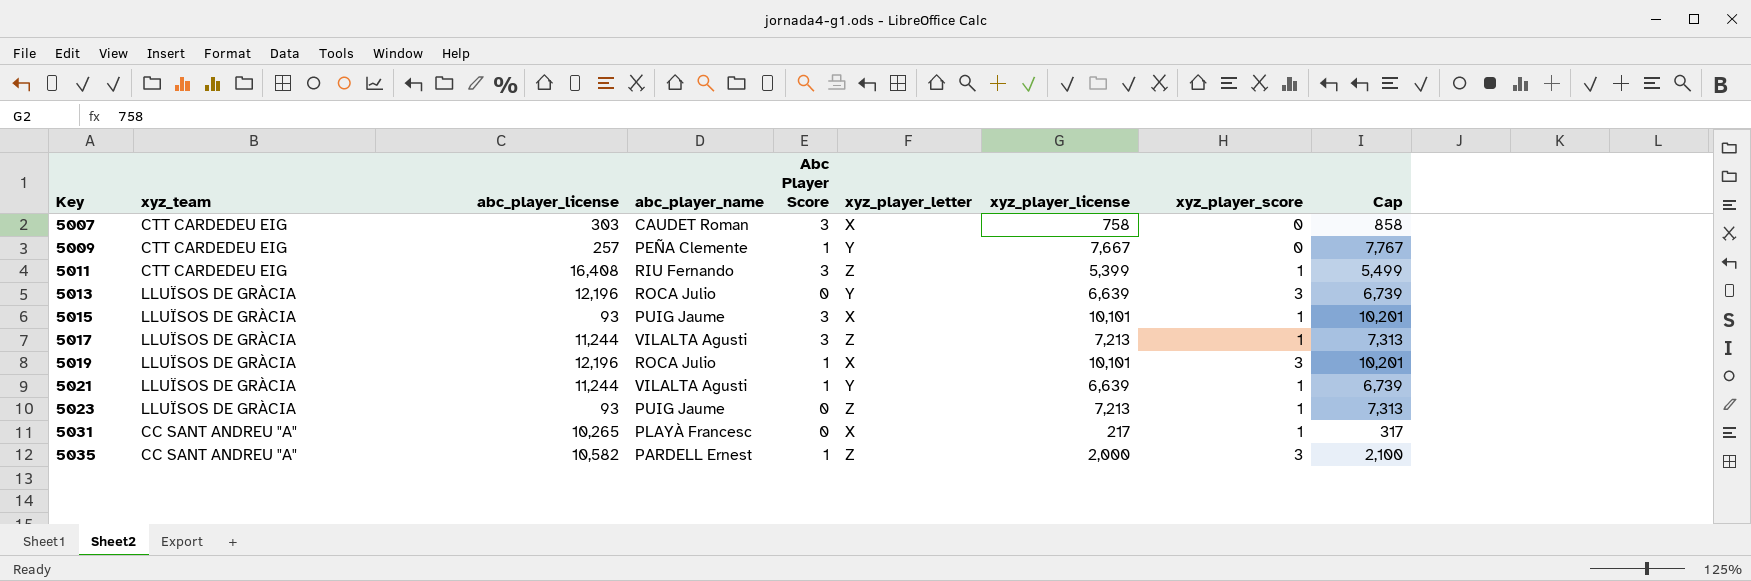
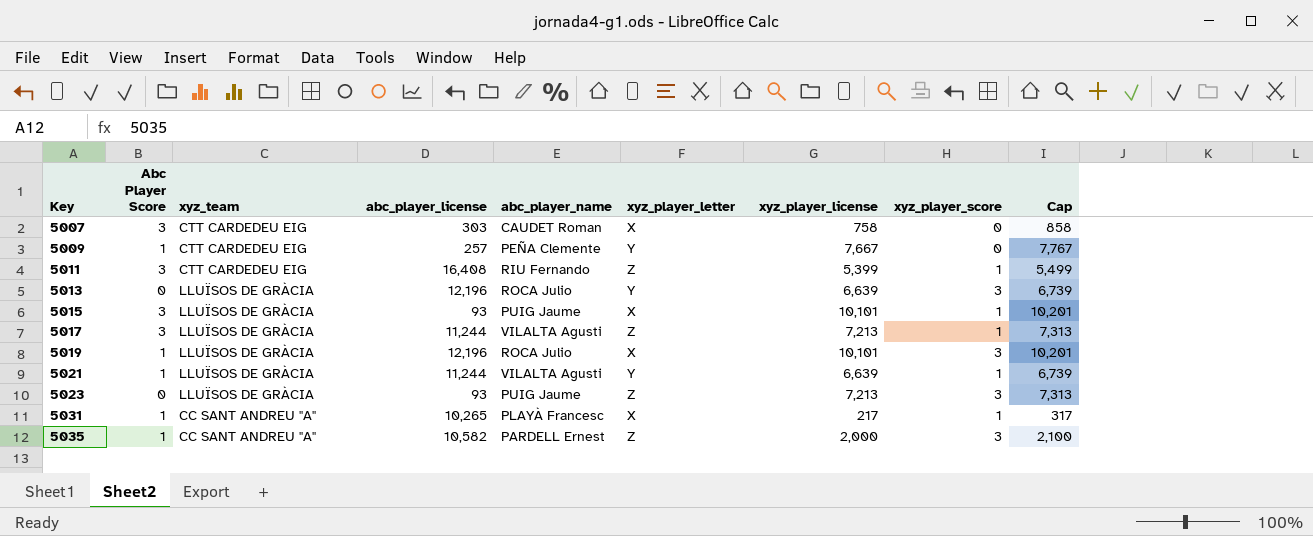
column Abc Player Score | position: 5 -> 2
5023 | xyz_player_score: 1 -> 3
5031 | Abc Player Score: 0 -> 1

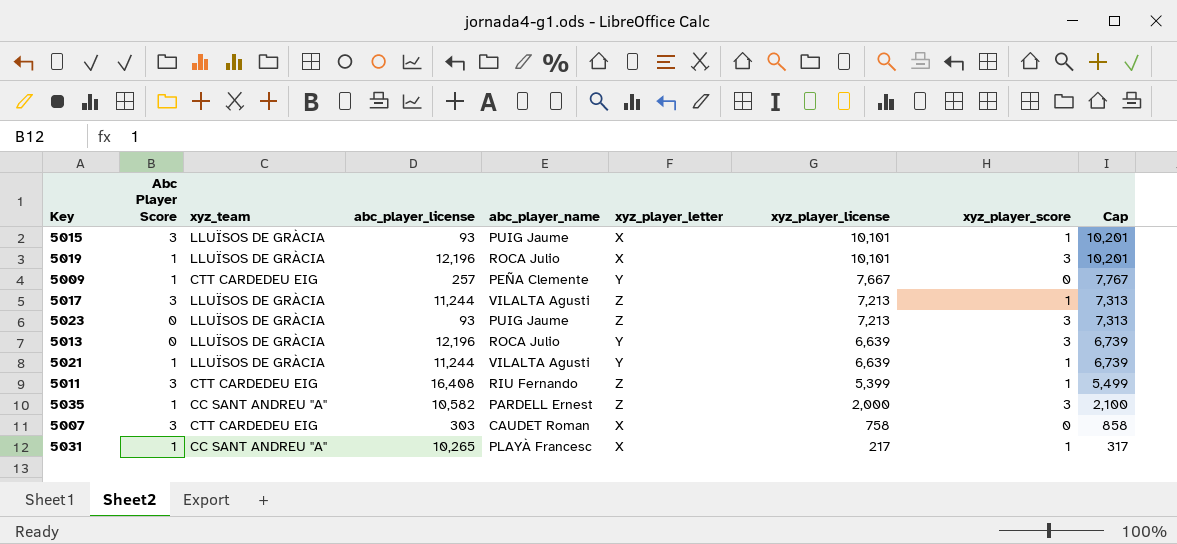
row order: Key ascending -> xyz_player_license descending

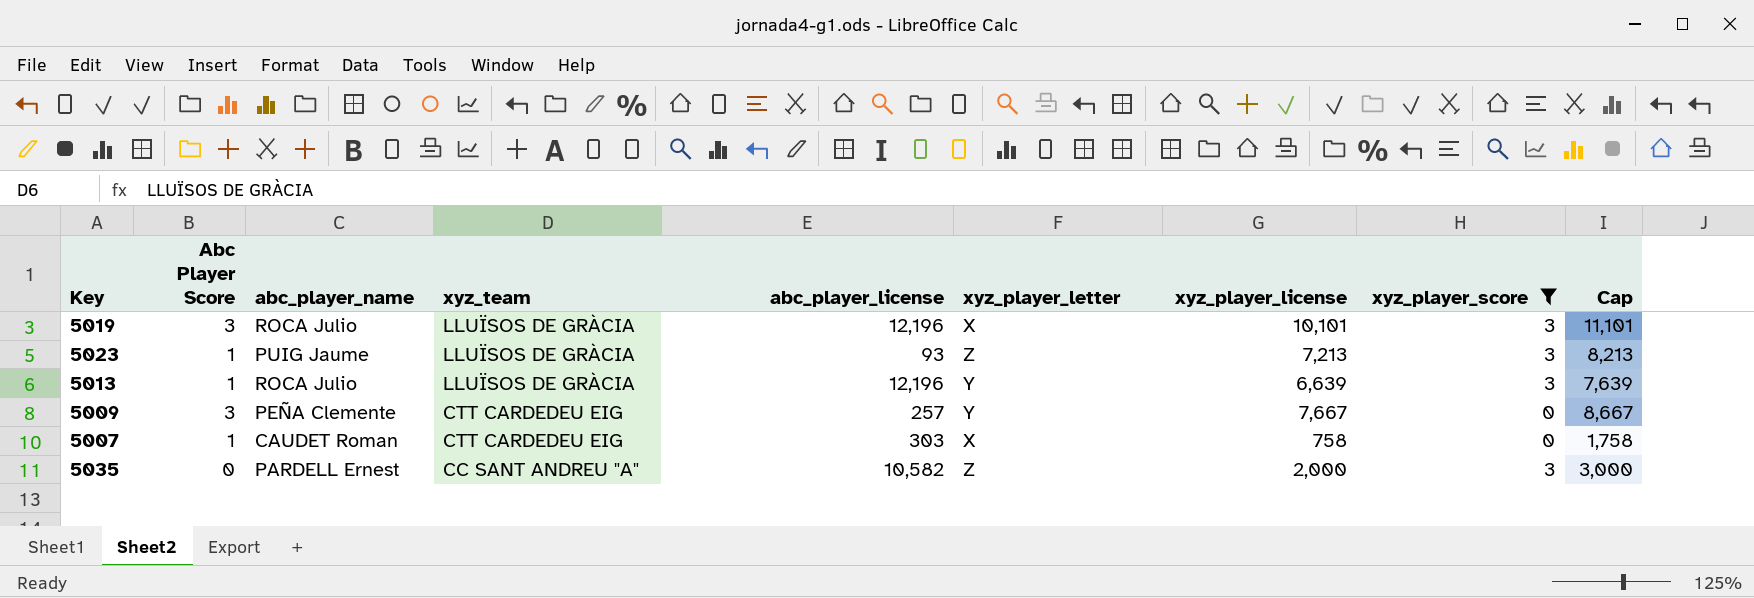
filter: none -> xyz_player_score != 1
row order: xyz_player_license descending -> xyz_team descending
column abc_player_name | position: 5 -> 3
column Cap | formula: [xyz_player_license] + 100 -> [xyz_player_license] + 1000
5019 | Abc Player Score: 1 -> 3
5023 | Abc Player Score: 0 -> 1
5013 | Abc Player Score: 0 -> 1
5009 | Abc Player Score: 1 -> 3
5007 | Abc Player Score: 3 -> 1
5035 | Abc Player Score: 1 -> 0

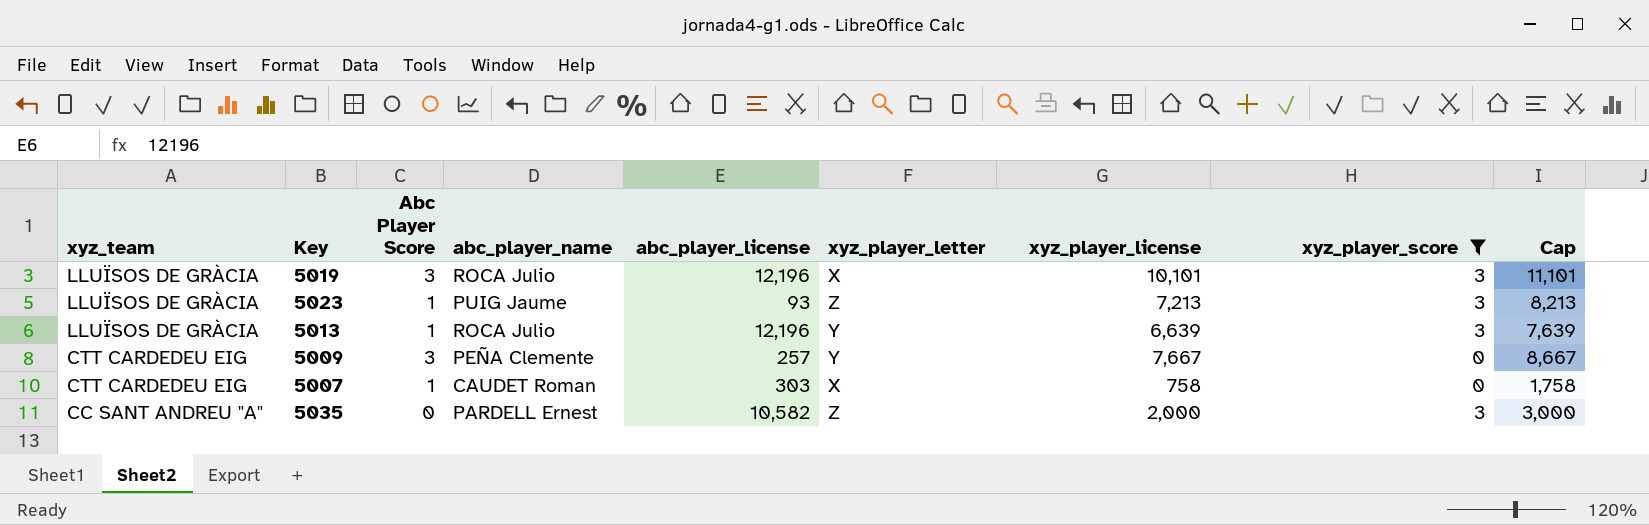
column xyz_team | position: 4 -> 1

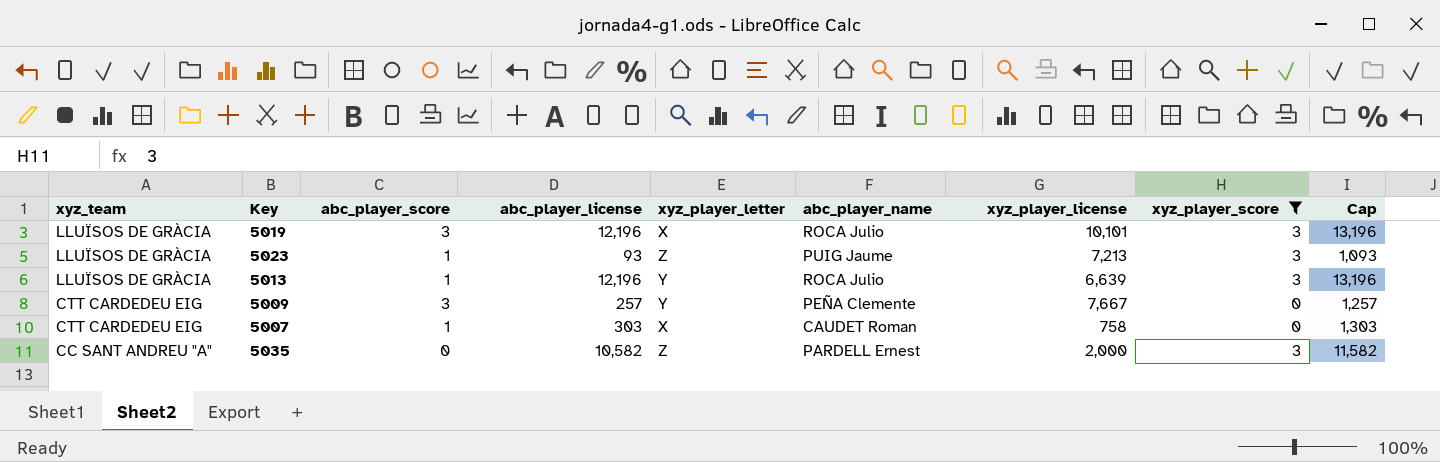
column name: Abc Player Score -> abc_player_score
column abc_player_name | position: 4 -> 6
column Cap | formula: [xyz_player_license] + 1000 -> [abc_player_license] + 1000

